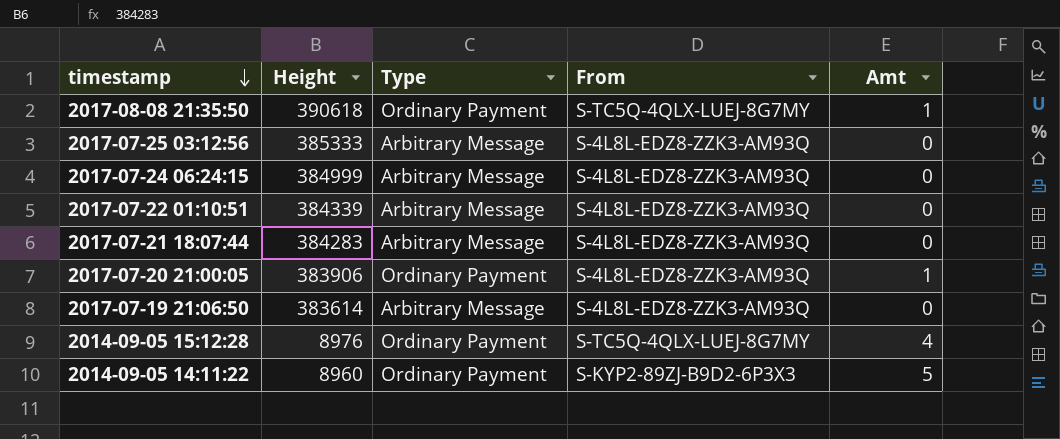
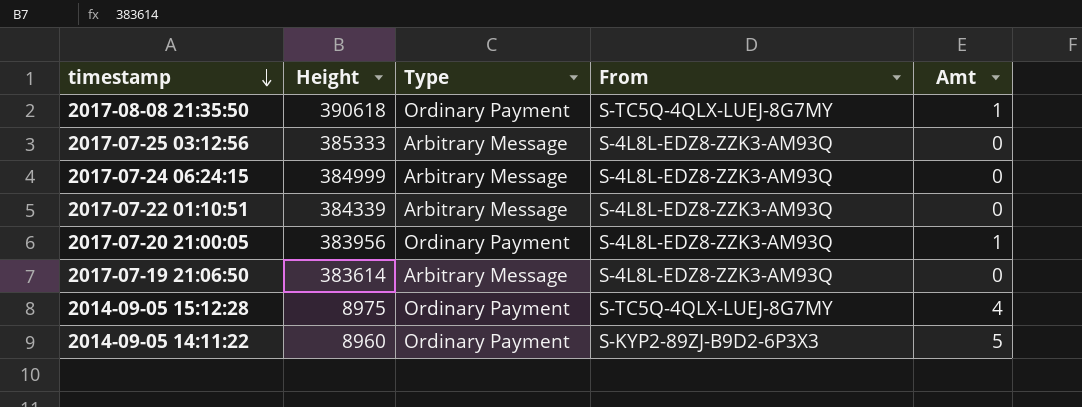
row 2017-07-21 18:07:44: 384283 | Arbitrary Message | S-4L8L-EDZ8-ZZK3-AM93Q | 0 -> none
2017-07-20 21:00:05 | Height: 383906 -> 383956
2014-09-05 15:12:28 | Height: 8976 -> 8975

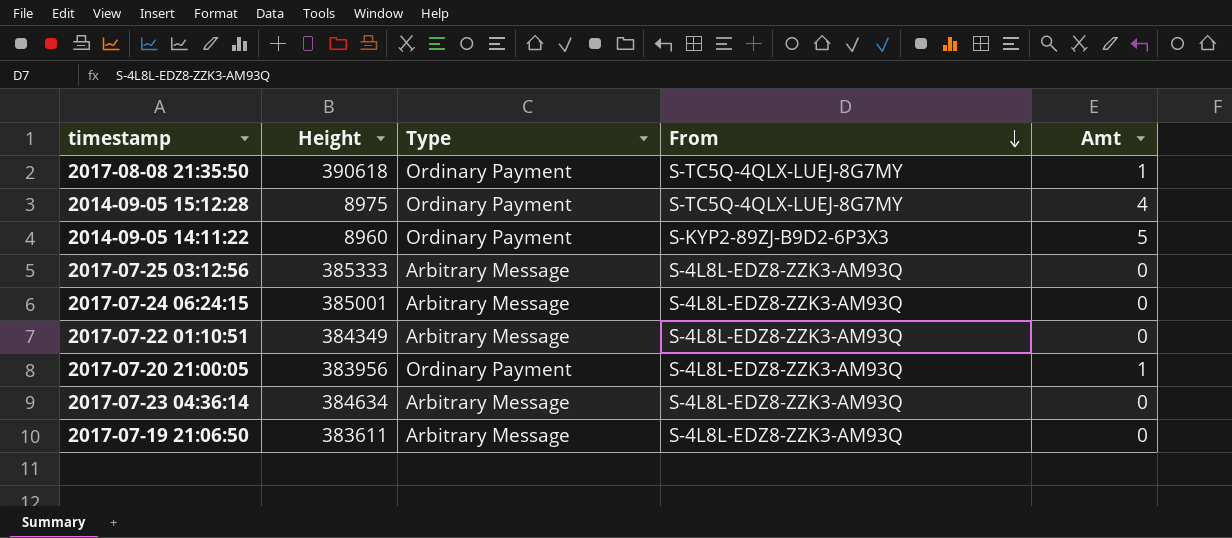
row order: timestamp descending -> From descending
2017-07-24 06:24:15 | Height: 384999 -> 385001
2017-07-22 01:10:51 | Height: 384339 -> 384349
row 2017-07-23 04:36:14: none -> 384634 | Arbitrary Message | S-4L8L-EDZ8-ZZK3-AM93Q | 0
2017-07-19 21:06:50 | Height: 383614 -> 383611

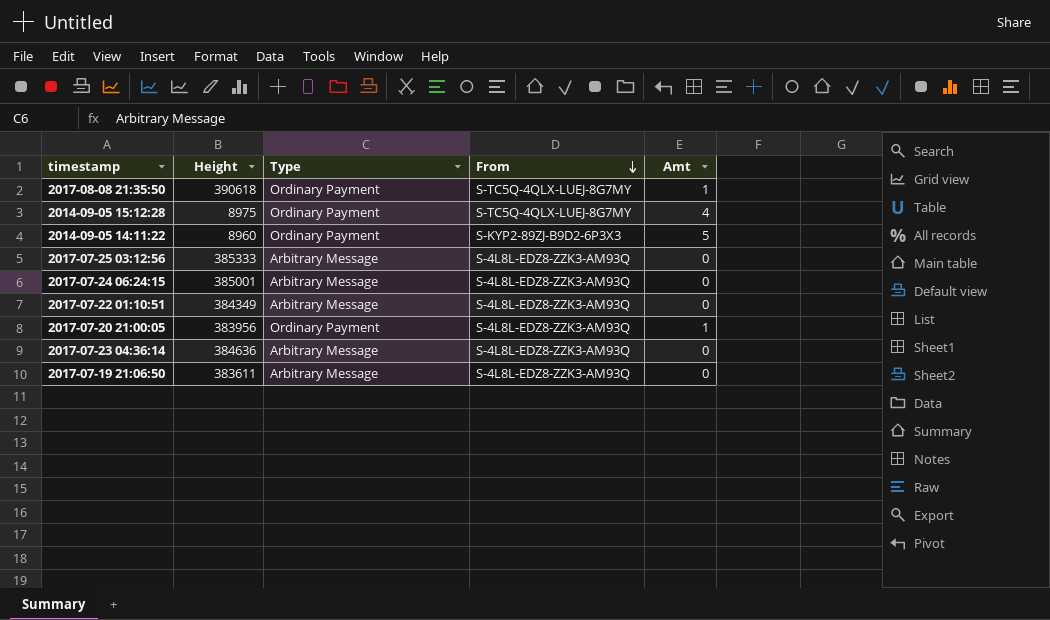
2017-07-23 04:36:14 | Height: 384634 -> 384636

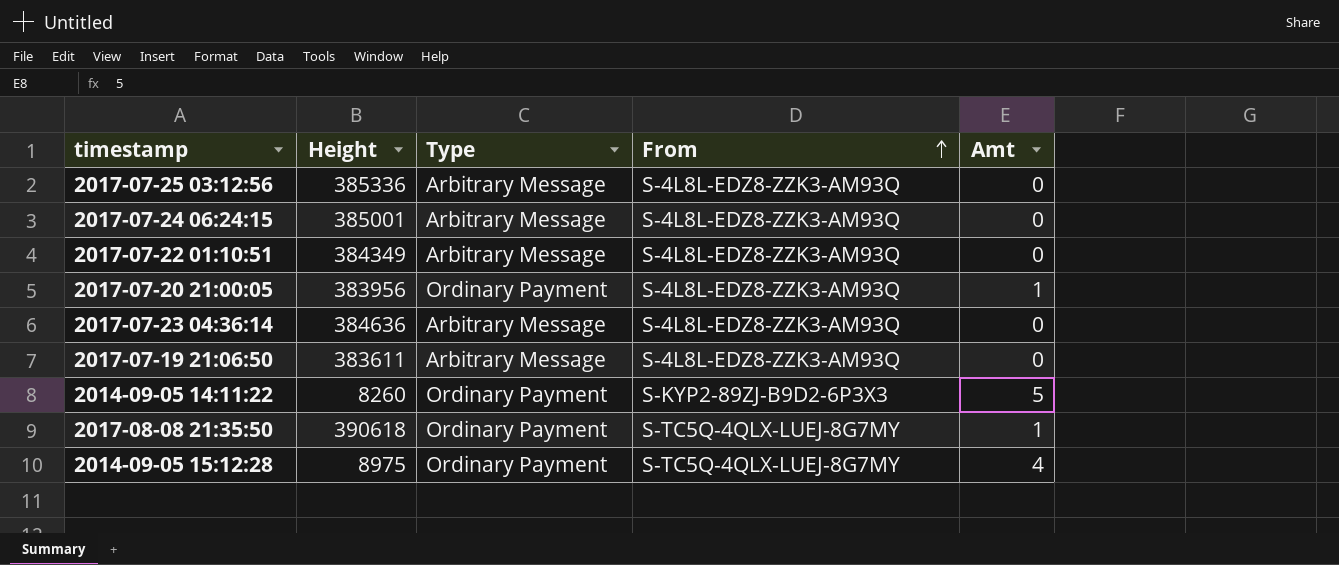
row order: From descending -> From ascending
2017-07-25 03:12:56 | Height: 385333 -> 385336
2014-09-05 14:11:22 | Height: 8960 -> 8260

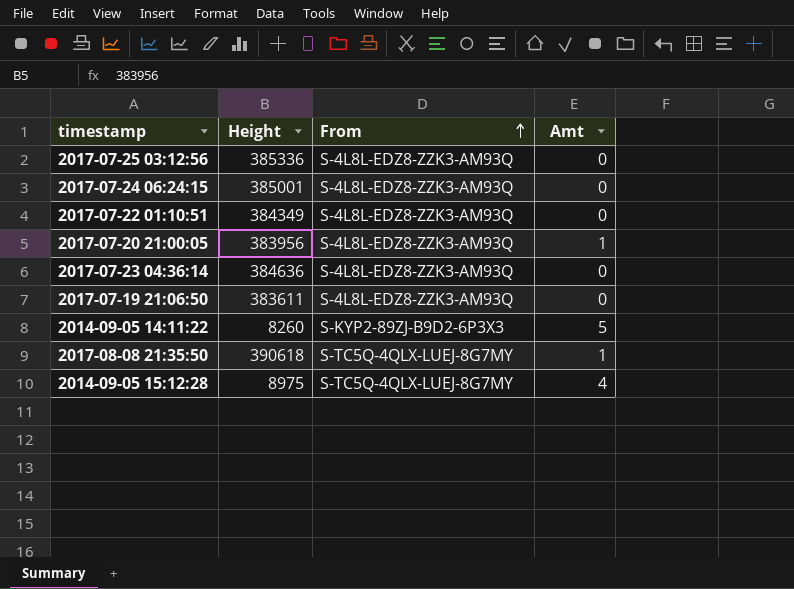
column Type | position: 3 -> none

